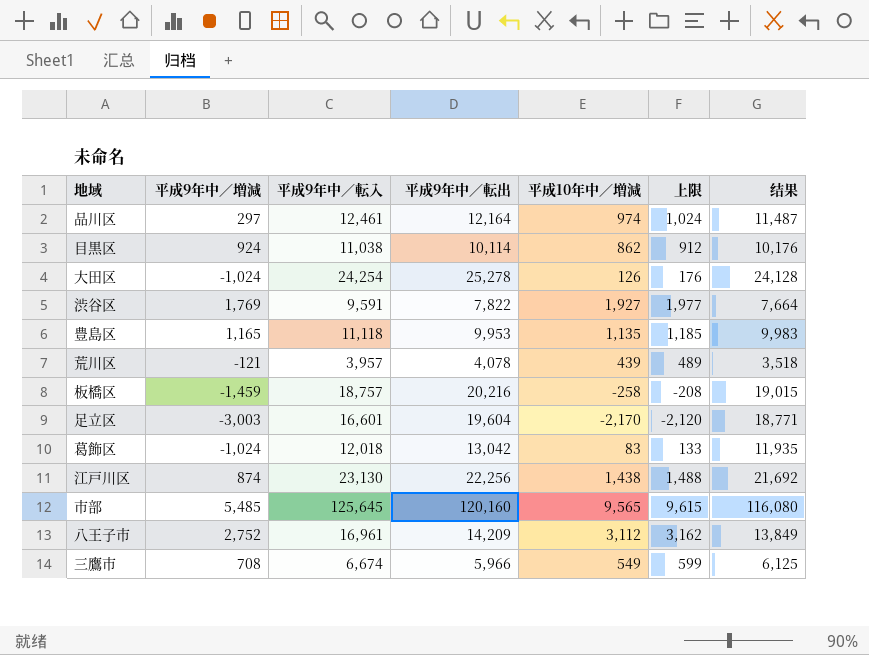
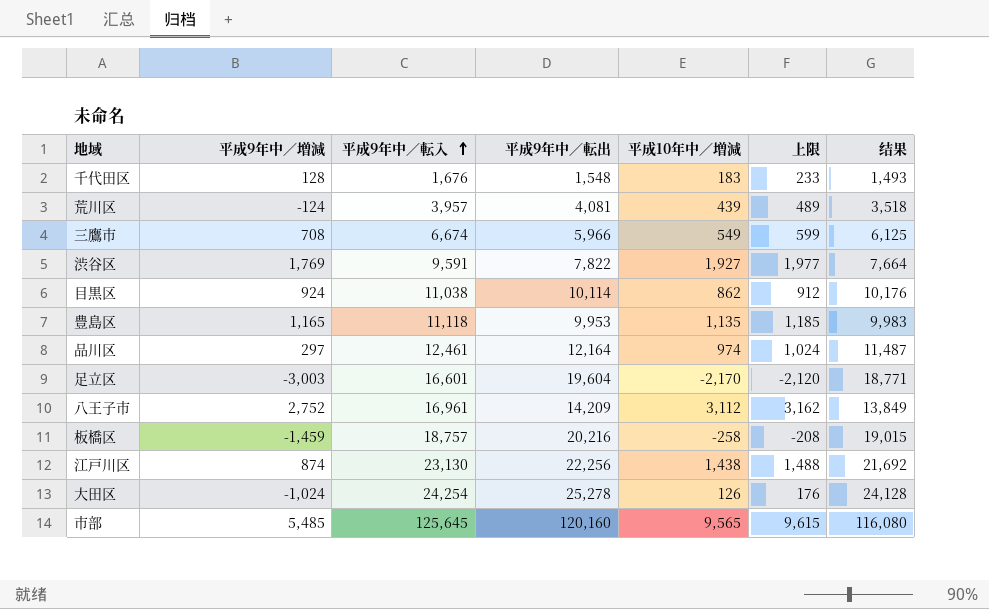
row order: none -> 平成9年中／転入 ascending
row 葛飾区: -1,024 | 12,018 | 13,042 | 83 | 133 | 11,935 -> none
row 千代田区: none -> 128 | 1,676 | 1,548 | 183 | 233 | 1,493
荒川区 | 平成9年中／増減: -121 -> -124
荒川区 | 平成9年中／転出: 4,078 -> 4,081

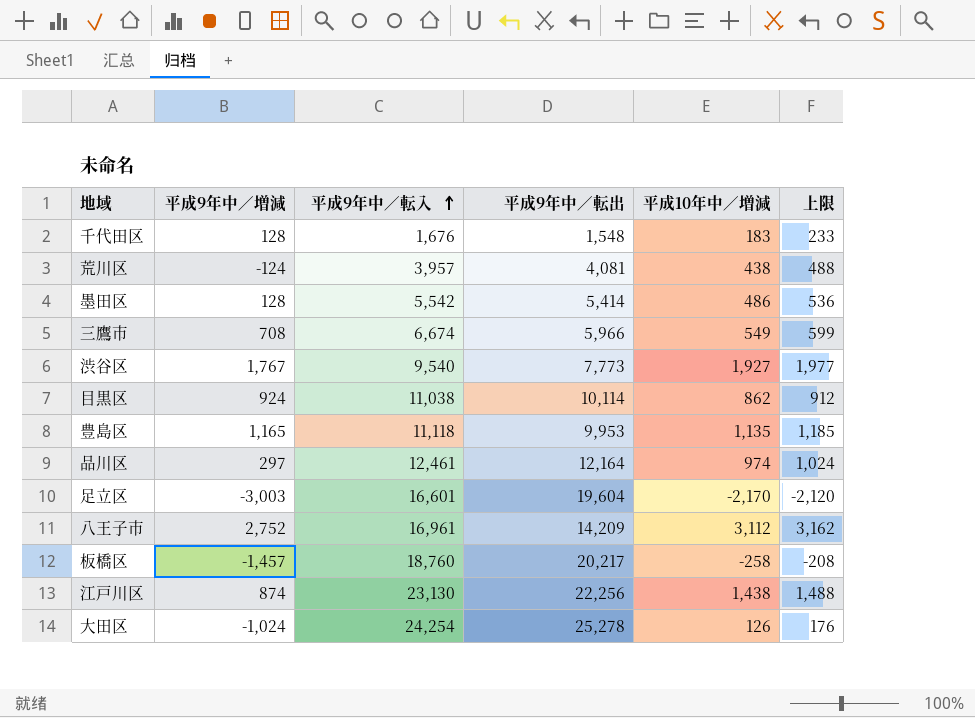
column 结果 | formula: [平成9年中／転入] - [平成10年中／増減] -> none
row 市部: 5,485 | 125,645 | 120,160 | 9,565 | 9,615 | 116,080 -> none
荒川区 | 平成10年中／増減: 439 -> 438
荒川区 | 上限: 489 -> 488
row 墨田区: none -> 128 | 5,542 | 5,414 | 486 | 536
渋谷区 | 平成9年中／増減: 1,769 -> 1,767
渋谷区 | 平成9年中／転入: 9,591 -> 9,540
渋谷区 | 平成9年中／転出: 7,822 -> 7,773
板橋区 | 平成9年中／増減: -1,459 -> -1,457
板橋区 | 平成9年中／転入: 18,757 -> 18,760
板橋区 | 平成9年中／転出: 20,216 -> 20,217

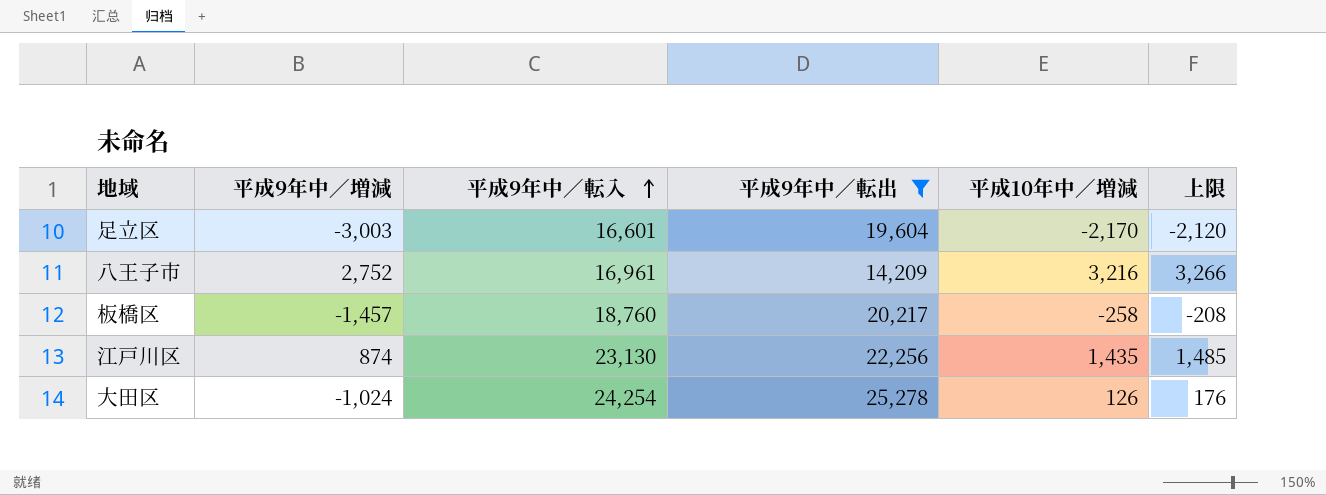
filter: none -> 平成9年中／転出 >= 14,209
八王子市 | 平成10年中／増減: 3,112 -> 3,216
八王子市 | 上限: 3,162 -> 3,266
江戸川区 | 平成10年中／増減: 1,438 -> 1,435
江戸川区 | 上限: 1,488 -> 1,485

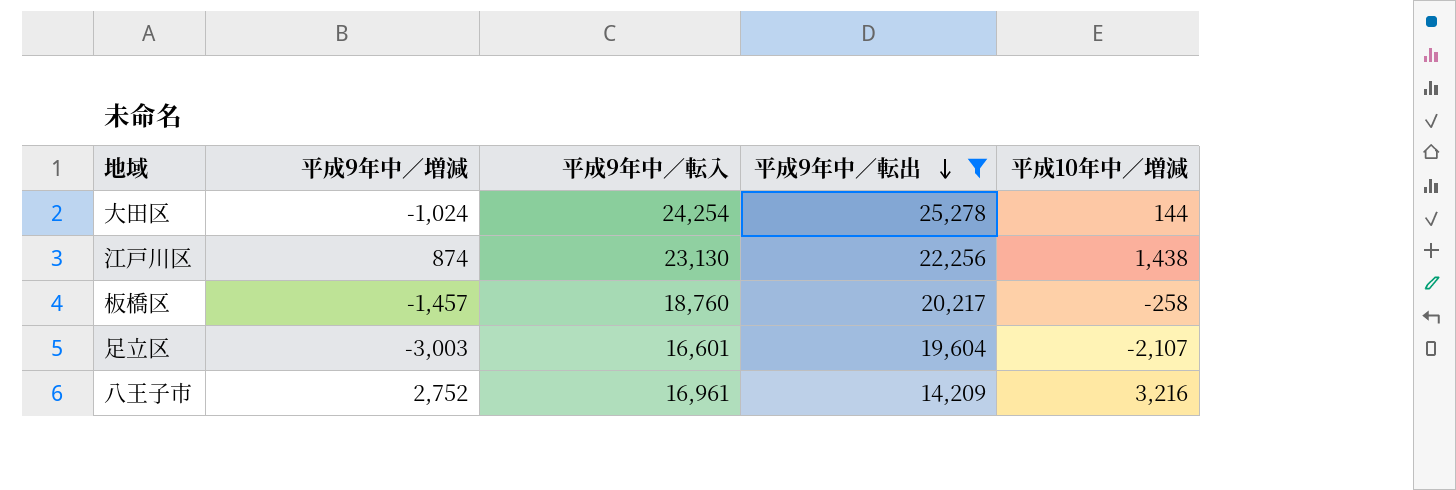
row order: 平成9年中／転入 ascending -> 平成9年中／転出 descending
column 上限 | formula: [平成10年中／増減] + 50 -> none
大田区 | 平成10年中／増減: 126 -> 144
江戸川区 | 平成10年中／増減: 1,435 -> 1,438
足立区 | 平成10年中／増減: -2,170 -> -2,107

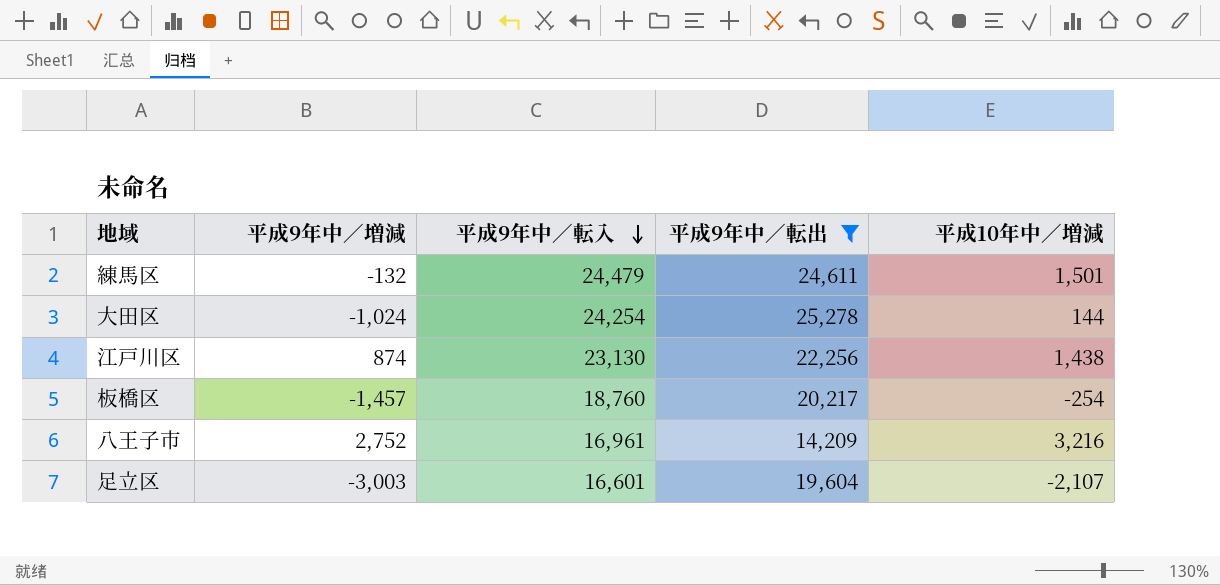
row order: 平成9年中／転出 descending -> 平成9年中／転入 descending
row 練馬区: none -> -132 | 24,479 | 24,611 | 1,501
板橋区 | 平成10年中／増減: -258 -> -254

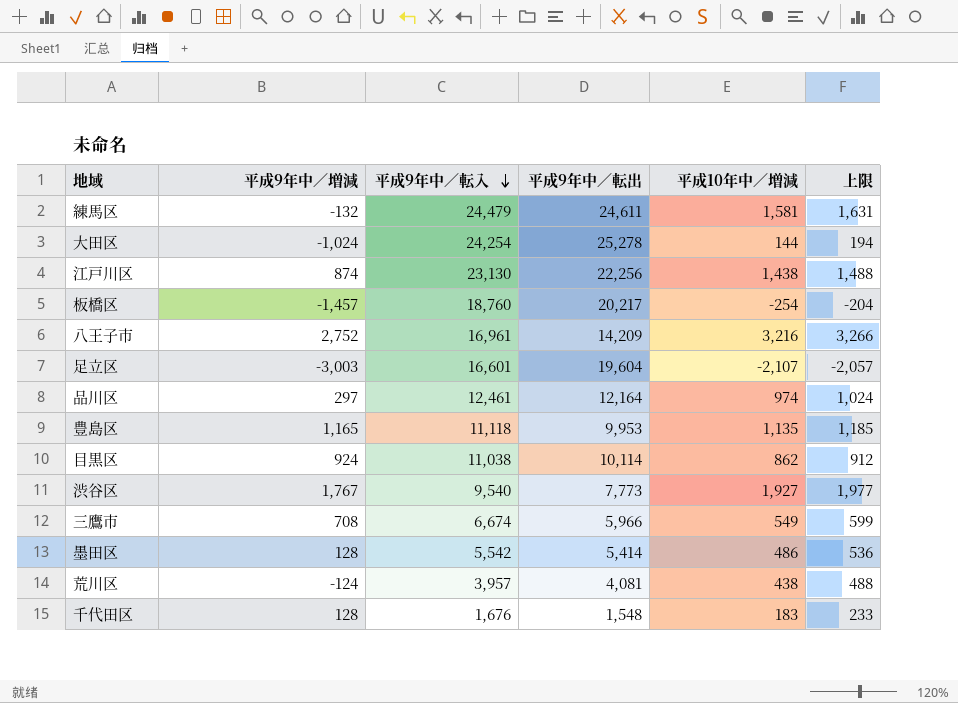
filter: 平成9年中／転出 >= 14,209 -> none
column 上限 | formula: none -> [平成10年中／増減] + 50
練馬区 | 平成10年中／増減: 1,501 -> 1,581

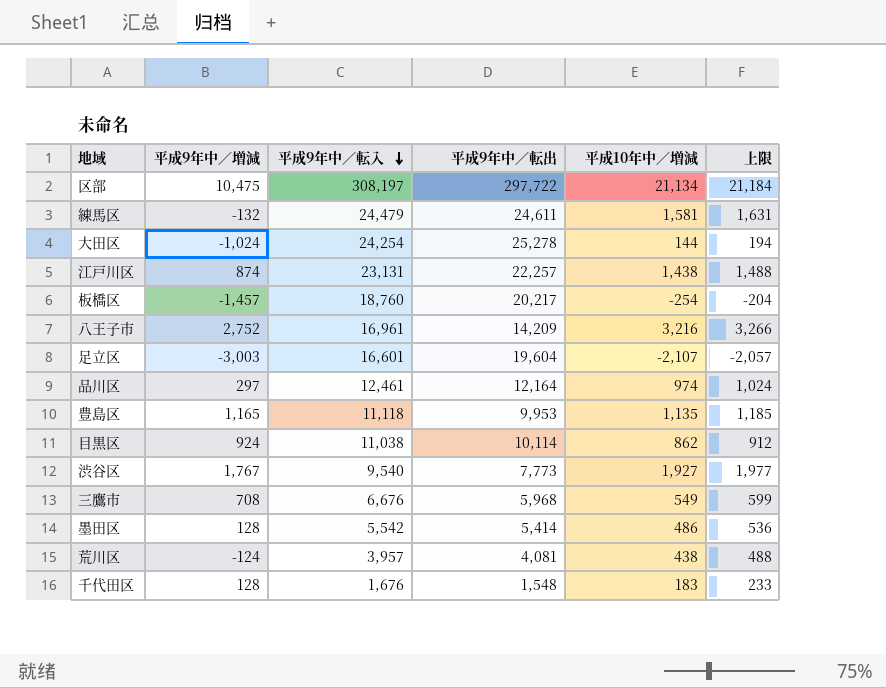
row 区部: none -> 10,475 | 308,197 | 297,722 | 21,134 | 21,184
江戸川区 | 平成9年中／転入: 23,130 -> 23,131
江戸川区 | 平成9年中／転出: 22,256 -> 22,257
三鷹市 | 平成9年中／転入: 6,674 -> 6,676
三鷹市 | 平成9年中／転出: 5,966 -> 5,968

